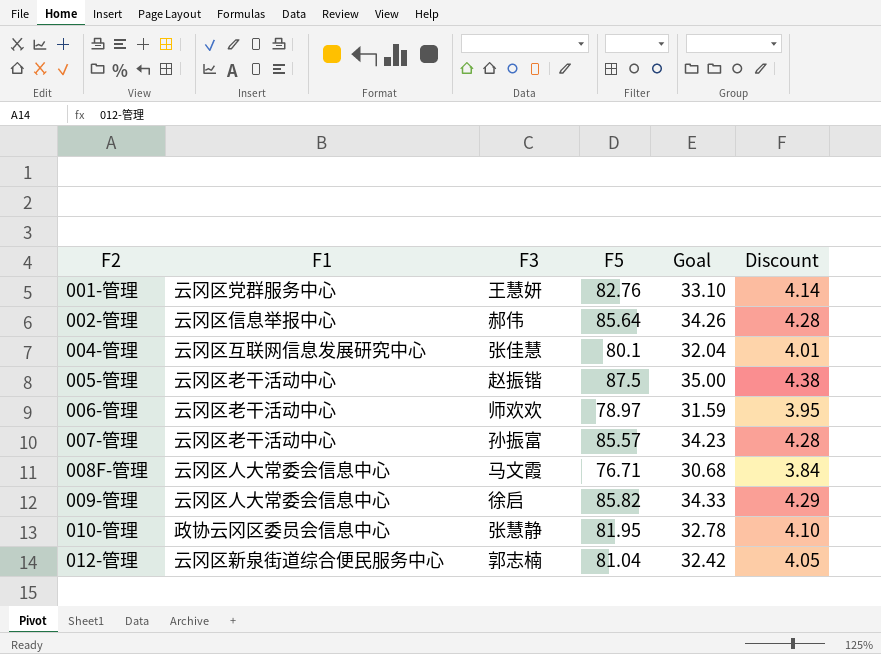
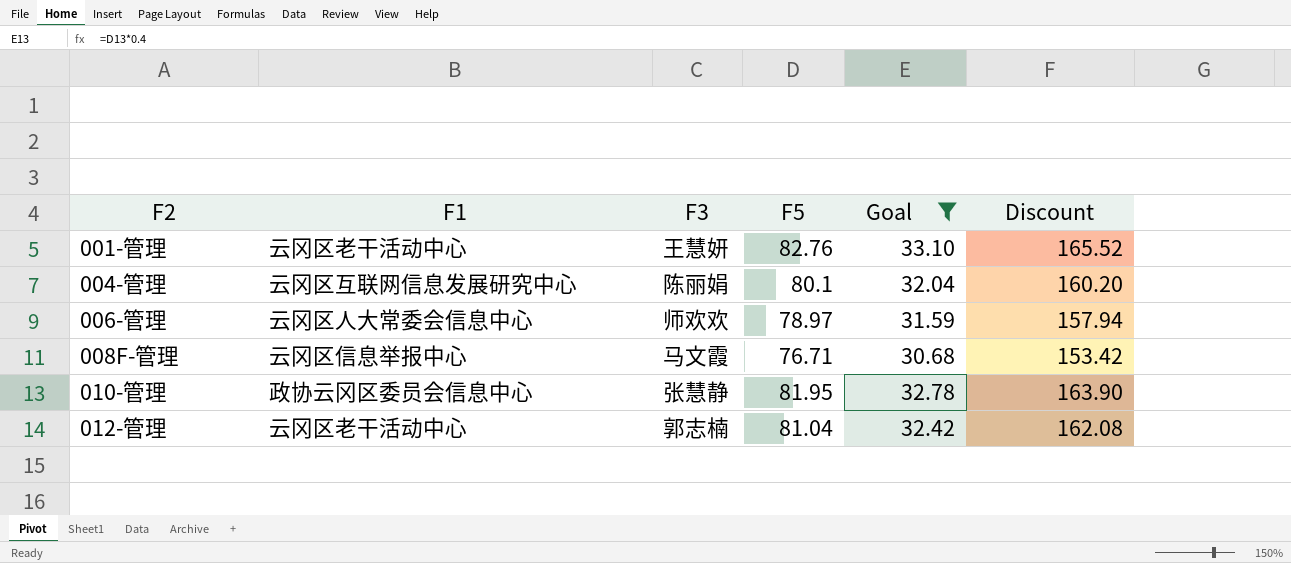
filter: none -> Goal <= 33.10
column Discount | formula: [F5] * 0.05 -> [F5] * 2
001-管理 | F1: 云冈区党群服务中心 -> 云冈区老干活动中心
004-管理 | F3: 张佳慧 -> 陈丽娟
006-管理 | F1: 云冈区老干活动中心 -> 云冈区人大常委会信息中心
008F-管理 | F1: 云冈区人大常委会信息中心 -> 云冈区信息举报中心
012-管理 | F1: 云冈区新泉街道综合便民服务中心 -> 云冈区老干活动中心

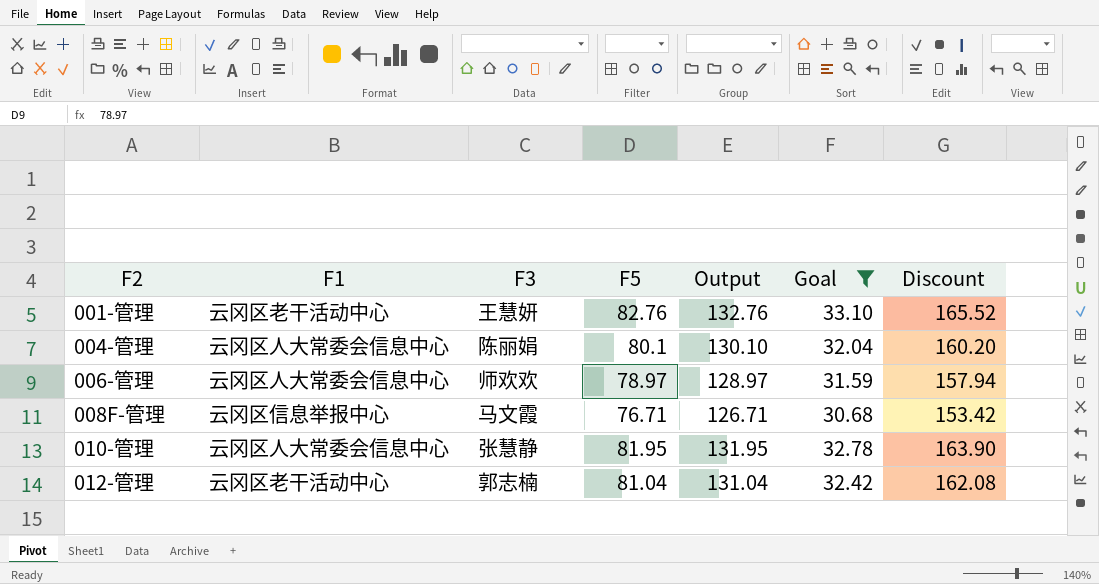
column Output | formula: none -> [F5] + 50
004-管理 | F1: 云冈区互联网信息发展研究中心 -> 云冈区人大常委会信息中心
010-管理 | F1: 政协云冈区委员会信息中心 -> 云冈区人大常委会信息中心

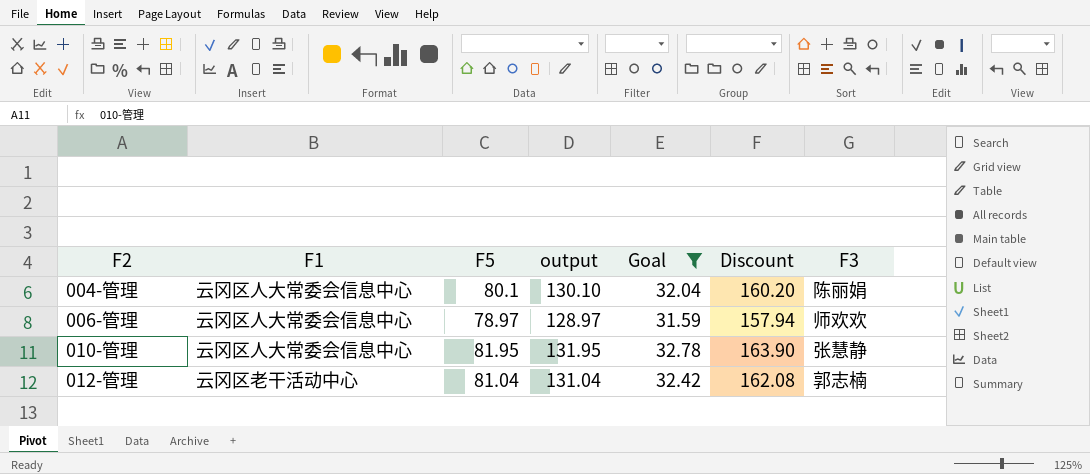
column name: Output -> output
column F3 | position: 3 -> 7
row 001-管理: 云冈区老干活动中心 | 王慧妍 | 82.76 | 132.76 | 33.10 | 165.52 -> none
row 008F-管理: 云冈区信息举报中心 | 马文霞 | 76.71 | 126.71 | 30.68 | 153.42 -> none

